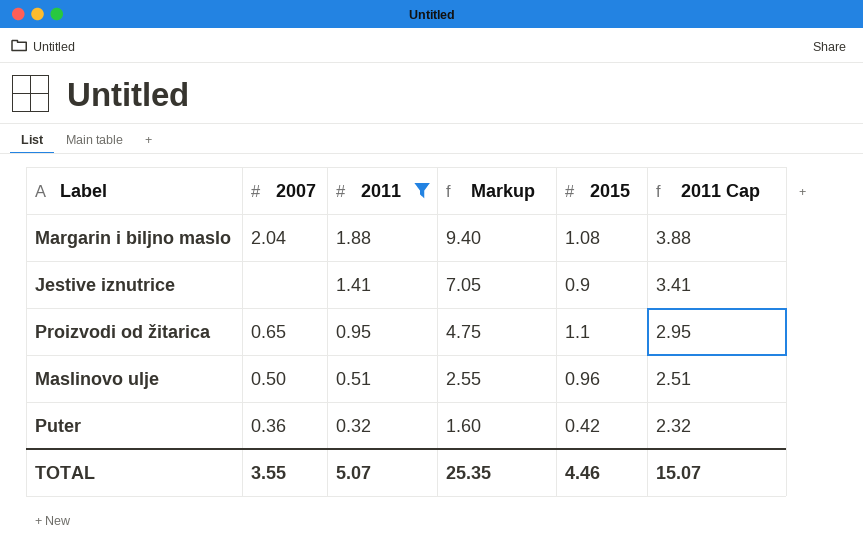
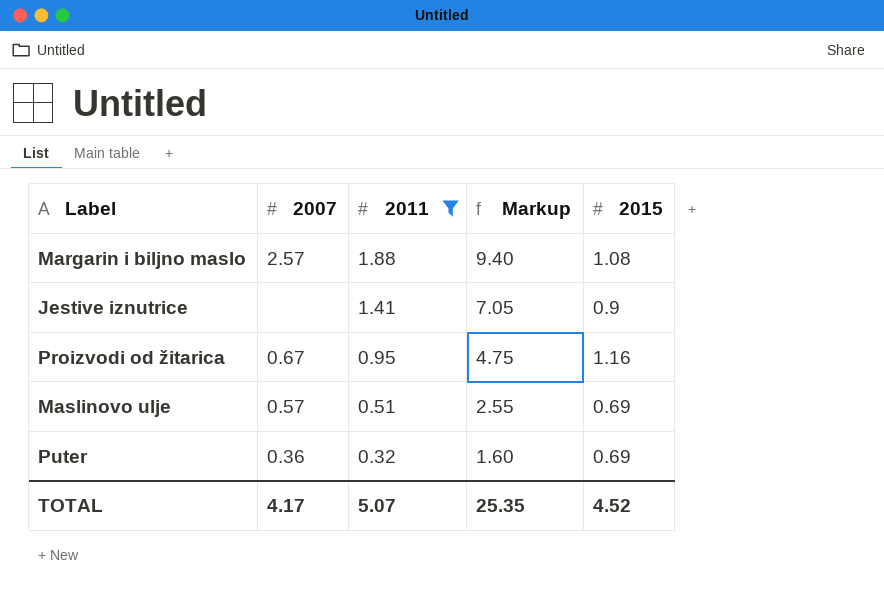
column 2011 Cap | formula: [2011] + 2 -> none
Margarin i biljno maslo | 2007: 2.04 -> 2.57
Proizvodi od žitarica | 2007: 0.65 -> 0.67
Proizvodi od žitarica | 2015: 1.1 -> 1.16
Maslinovo ulje | 2007: 0.50 -> 0.57
Maslinovo ulje | 2015: 0.96 -> 0.69
Puter | 2015: 0.42 -> 0.69
TOTAL | 2007: 3.55 -> 4.17
TOTAL | 2015: 4.46 -> 4.52

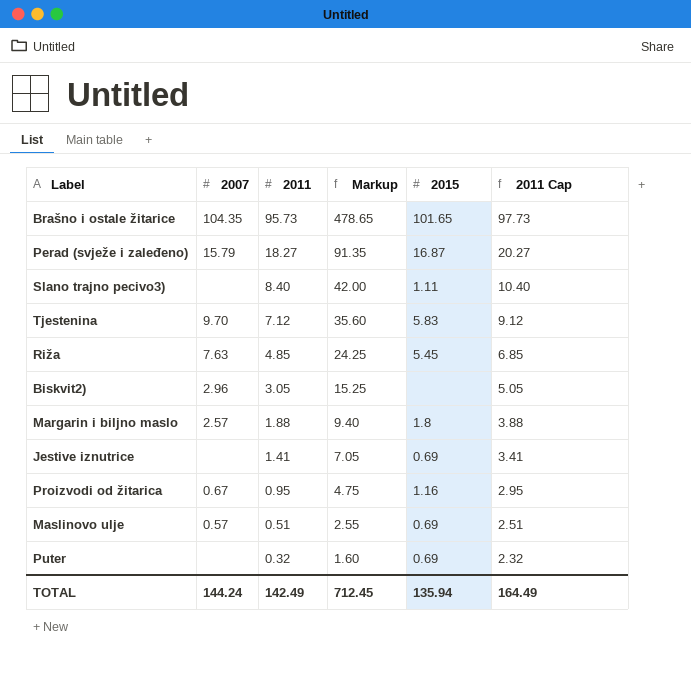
filter: 2011 <= 1.88 -> none
column 2011 Cap | formula: none -> [2011] + 2
Margarin i biljno maslo | 2015: 1.08 -> 1.8
Jestive iznutrice | 2015: 0.9 -> 0.69
Puter | 2007: 0.36 -> none
TOTAL | 2007: 4.17 -> 144.24
TOTAL | 2011: 5.07 -> 142.49
TOTAL | Markup: 25.35 -> 712.45
TOTAL | 2015: 4.52 -> 135.94

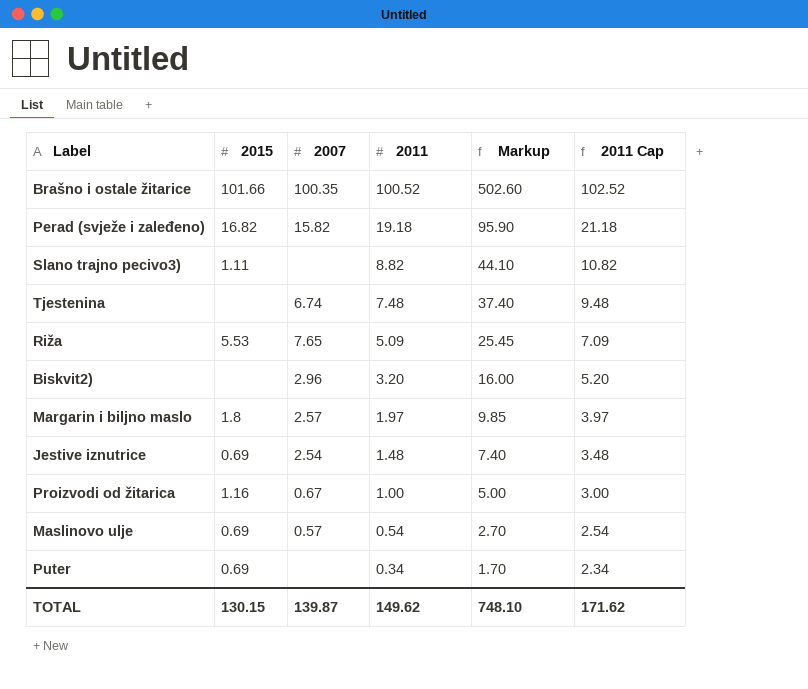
column 2015 | position: 5 -> 2
Brašno i ostale žitarice | 2015: 101.65 -> 101.66
Brašno i ostale žitarice | 2007: 104.35 -> 100.35
Brašno i ostale žitarice | 2011: 95.73 -> 100.52
Brašno i ostale žitarice | Markup: 478.65 -> 502.60
Brašno i ostale žitarice | 2011 Cap: 97.73 -> 102.52
Perad (svježe i zaleđeno) | 2015: 16.87 -> 16.82
Perad (svježe i zaleđeno) | 2007: 15.79 -> 15.82
Perad (svježe i zaleđeno) | 2011: 18.27 -> 19.18
Perad (svježe i zaleđeno) | Markup: 91.35 -> 95.90
Perad (svježe i zaleđeno) | 2011 Cap: 20.27 -> 21.18
Slano trajno pecivo3) | 2011: 8.40 -> 8.82
Slano trajno pecivo3) | Markup: 42.00 -> 44.10
Slano trajno pecivo3) | 2011 Cap: 10.40 -> 10.82
Tjestenina | 2015: 5.83 -> none
Tjestenina | 2007: 9.70 -> 6.74
Tjestenina | 2011: 7.12 -> 7.48
Tjestenina | Markup: 35.60 -> 37.40
Tjestenina | 2011 Cap: 9.12 -> 9.48
Riža | 2015: 5.45 -> 5.53
Riža | 2007: 7.63 -> 7.65
Riža | 2011: 4.85 -> 5.09
Riža | Markup: 24.25 -> 25.45
Riža | 2011 Cap: 6.85 -> 7.09
Biskvit2) | 2011: 3.05 -> 3.20
Biskvit2) | Markup: 15.25 -> 16.00
Biskvit2) | 2011 Cap: 5.05 -> 5.20
Margarin i biljno maslo | 2011: 1.88 -> 1.97
Margarin i biljno maslo | Markup: 9.40 -> 9.85
Margarin i biljno maslo | 2011 Cap: 3.88 -> 3.97
Jestive iznutrice | 2007: none -> 2.54
Jestive iznutrice | 2011: 1.41 -> 1.48
Jestive iznutrice | Markup: 7.05 -> 7.40
Jestive iznutrice | 2011 Cap: 3.41 -> 3.48
Proizvodi od žitarica | 2011: 0.95 -> 1.00
Proizvodi od žitarica | Markup: 4.75 -> 5.00
Proizvodi od žitarica | 2011 Cap: 2.95 -> 3.00
Maslinovo ulje | 2011: 0.51 -> 0.54
Maslinovo ulje | Markup: 2.55 -> 2.70
Maslinovo ulje | 2011 Cap: 2.51 -> 2.54
Puter | 2011: 0.32 -> 0.34
Puter | Markup: 1.60 -> 1.70
Puter | 2011 Cap: 2.32 -> 2.34
TOTAL | 2015: 135.94 -> 130.15
TOTAL | 2007: 144.24 -> 139.87
TOTAL | 2011: 142.49 -> 149.62
TOTAL | Markup: 712.45 -> 748.10
TOTAL | 2011 Cap: 164.49 -> 171.62

